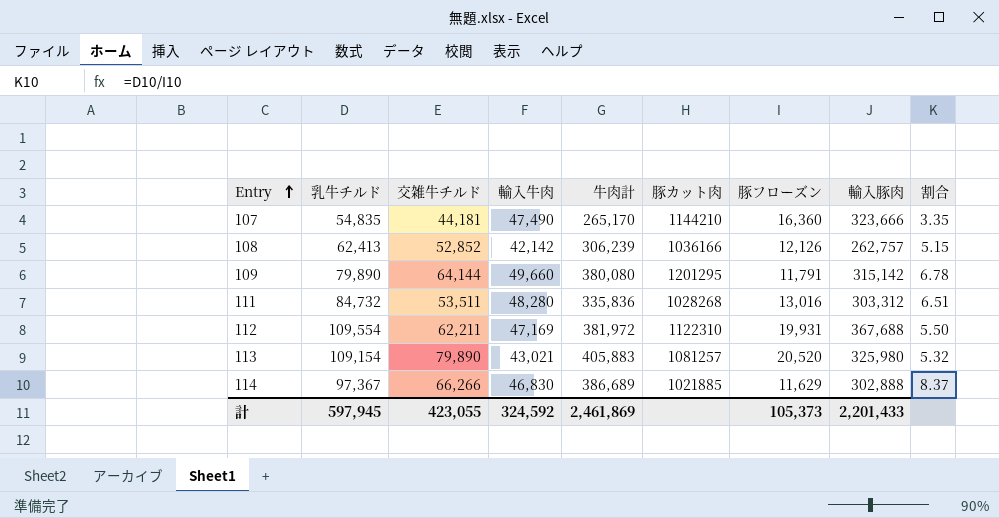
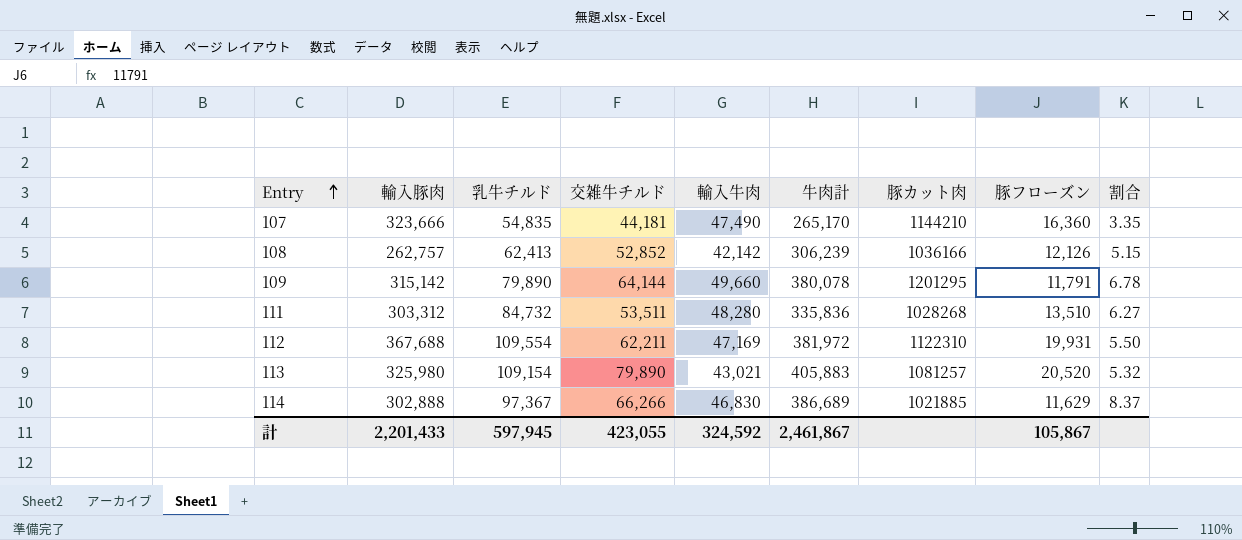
column 輸入豚肉 | position: 8 -> 2
109 | 牛肉計: 380,080 -> 380,078
111 | 豚フローズン: 13,016 -> 13,510
111 | 割合: 6.51 -> 6.27
計 | 牛肉計: 2,461,869 -> 2,461,867
計 | 豚フローズン: 105,373 -> 105,867

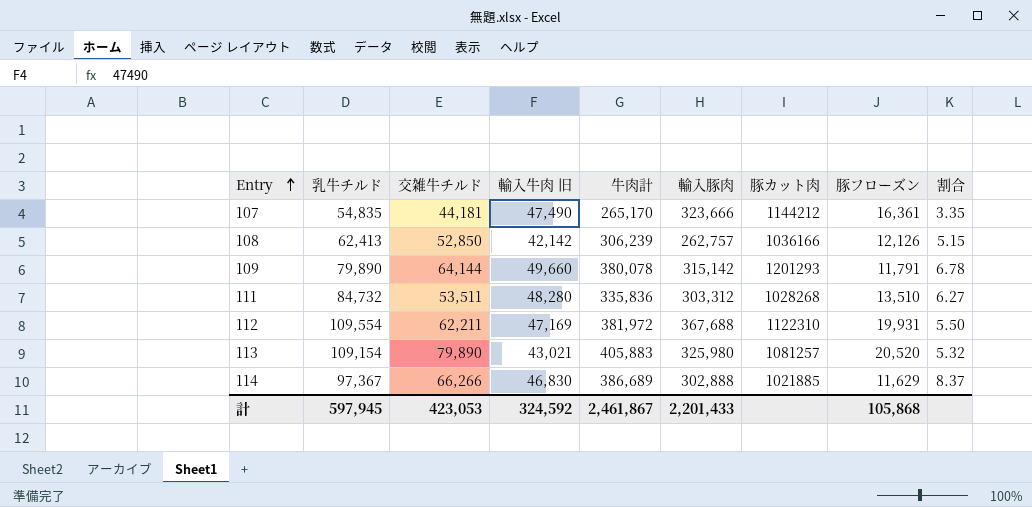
column name: 輸入牛肉 -> 輸入牛肉 旧
column 輸入豚肉 | position: 2 -> 6
107 | 豚カット肉: 1144210 -> 1144212
107 | 豚フローズン: 16,360 -> 16,361
108 | 交雑牛チルド: 52,852 -> 52,850
109 | 豚カット肉: 1201295 -> 1201293
計 | 交雑牛チルド: 423,055 -> 423,053
計 | 豚フローズン: 105,867 -> 105,868

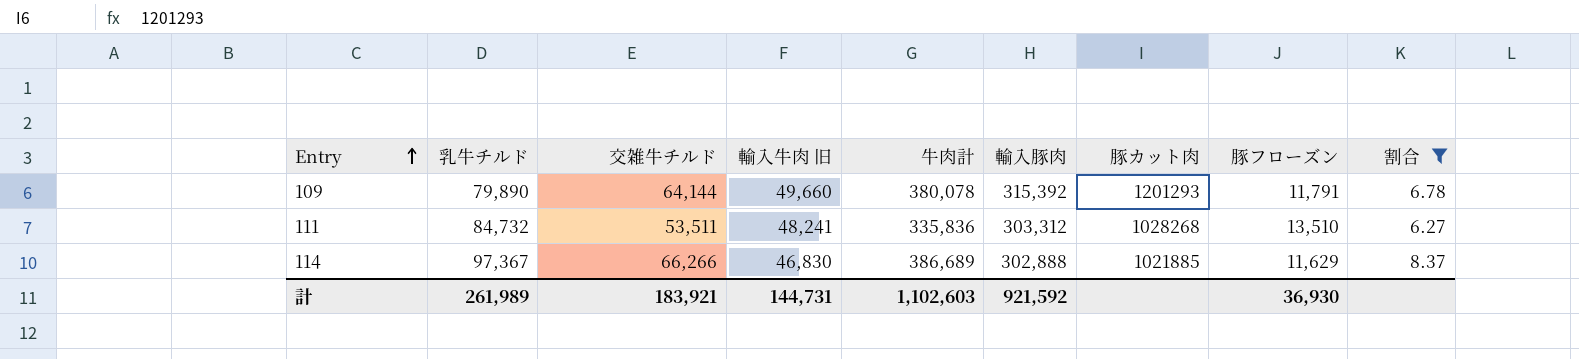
filter: none -> 割合 >= 6.27
109 | 輸入豚肉: 315,142 -> 315,392
111 | 輸入牛肉 旧: 48,280 -> 48,241
計 | 乳牛チルド: 597,945 -> 261,989
計 | 交雑牛チルド: 423,053 -> 183,921
計 | 輸入牛肉 旧: 324,592 -> 144,731
計 | 牛肉計: 2,461,867 -> 1,102,603
計 | 輸入豚肉: 2,201,433 -> 921,592
計 | 豚フローズン: 105,868 -> 36,930

